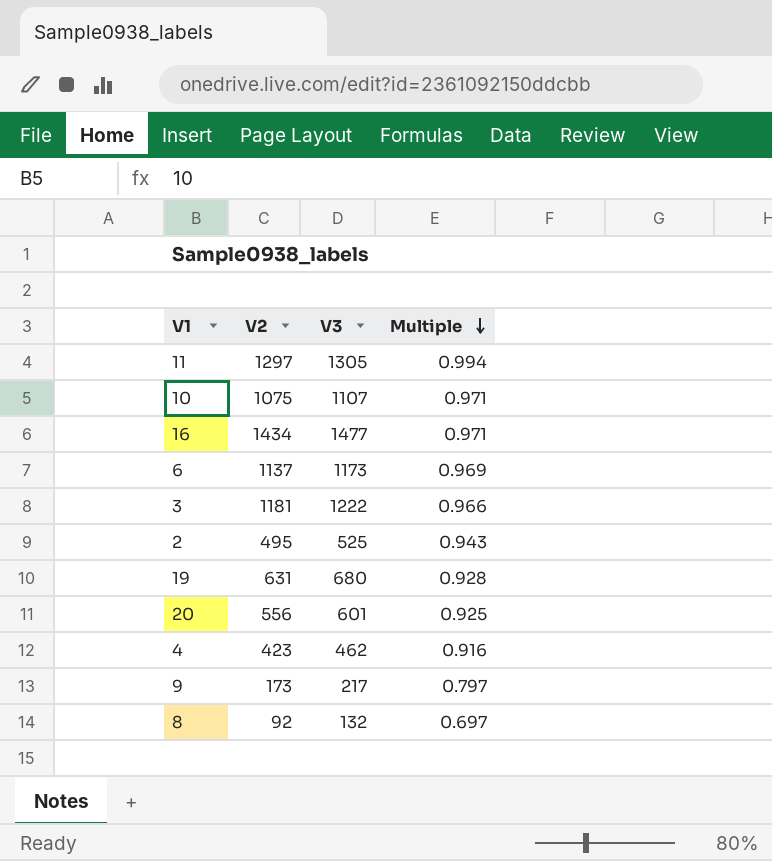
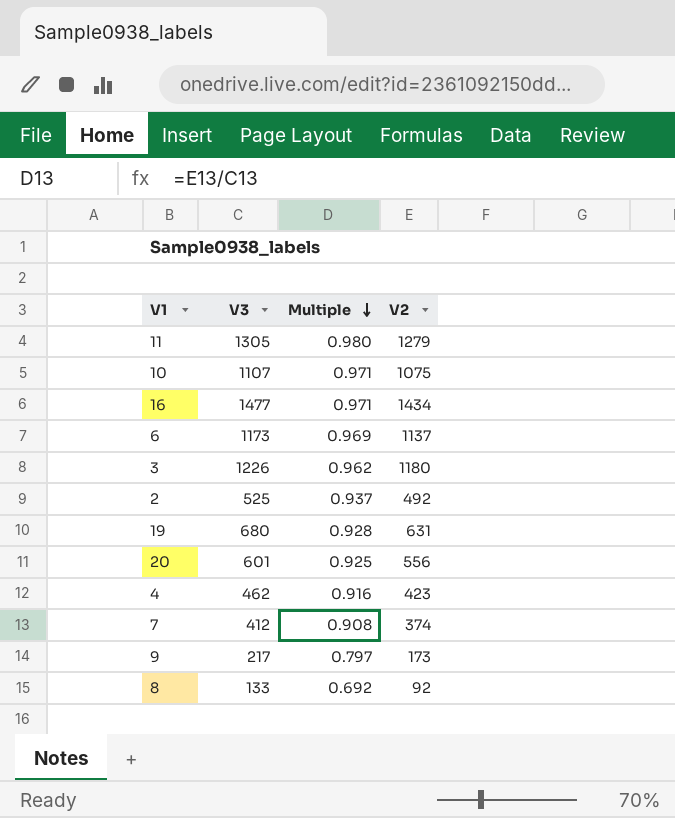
column V2 | position: 2 -> 4
11 | Multiple: 0.994 -> 0.980
11 | V2: 1297 -> 1279
3 | V3: 1222 -> 1226
3 | Multiple: 0.966 -> 0.962
3 | V2: 1181 -> 1180
2 | Multiple: 0.943 -> 0.937
2 | V2: 495 -> 492
row 7: none -> 412 | 0.908 | 374
8 | V3: 132 -> 133
8 | Multiple: 0.697 -> 0.692

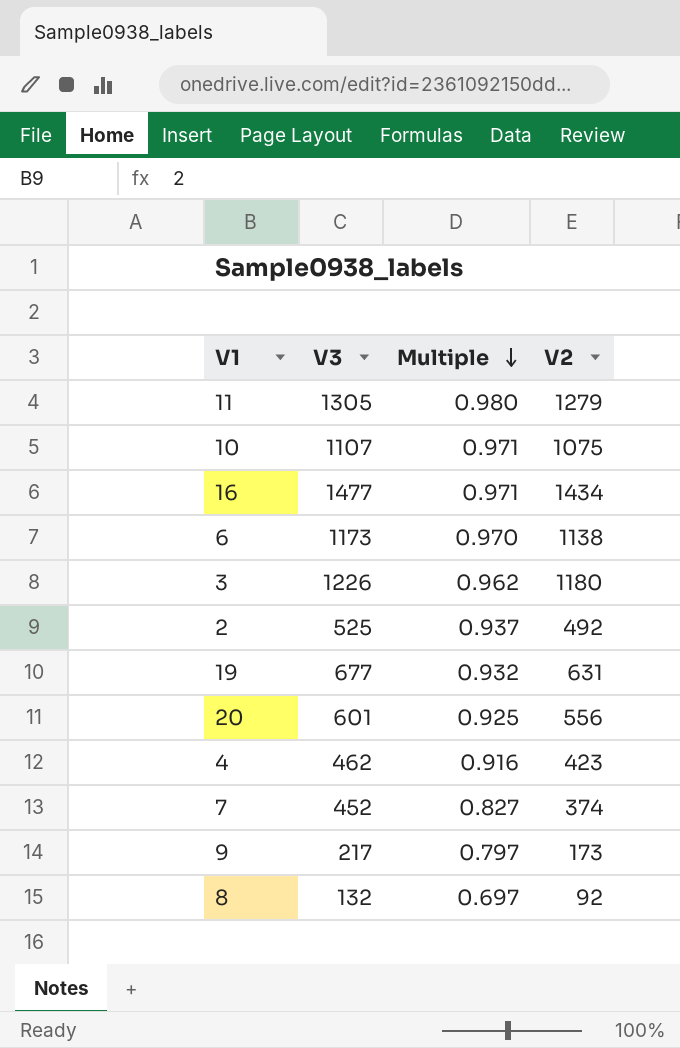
6 | Multiple: 0.969 -> 0.970
6 | V2: 1137 -> 1138
19 | V3: 680 -> 677
19 | Multiple: 0.928 -> 0.932
7 | V3: 412 -> 452
7 | Multiple: 0.908 -> 0.827
8 | V3: 133 -> 132
8 | Multiple: 0.692 -> 0.697

